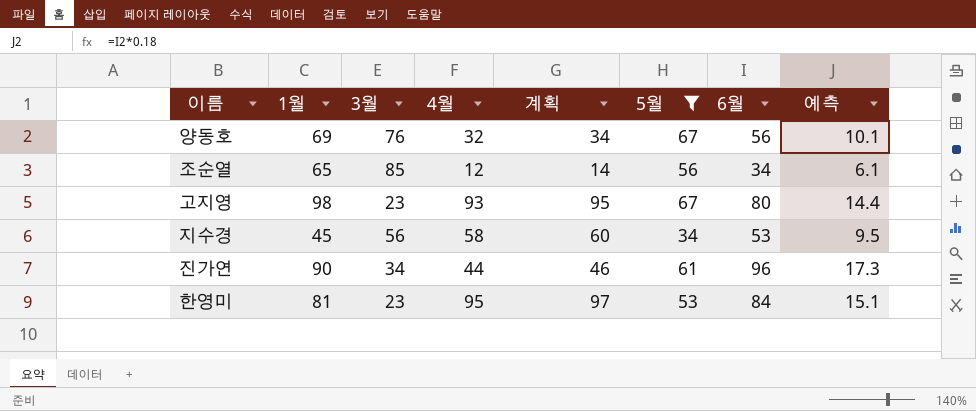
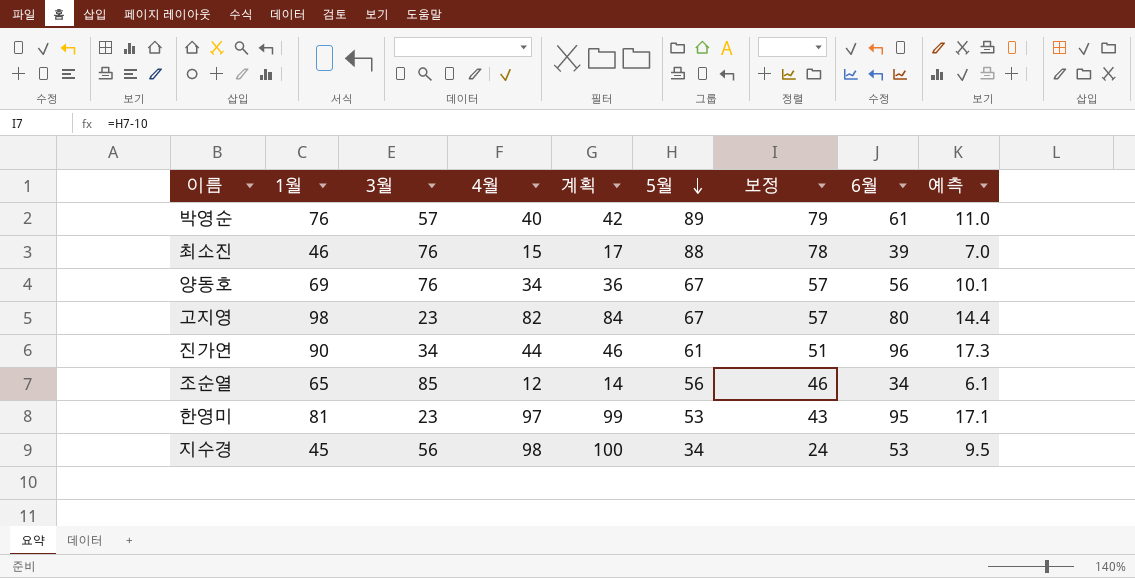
filter: 5월 <= 67 -> none
row order: none -> 5월 descending
column 보정 | formula: none -> [5월] - 10
양동호 | 4월: 32 -> 34
양동호 | 계획: 34 -> 36
고지영 | 4월: 93 -> 82
고지영 | 계획: 95 -> 84
한영미 | 4월: 95 -> 97
한영미 | 계획: 97 -> 99
한영미 | 6월: 84 -> 95
한영미 | 예측: 15.1 -> 17.1
지수경 | 4월: 58 -> 98
지수경 | 계획: 60 -> 100

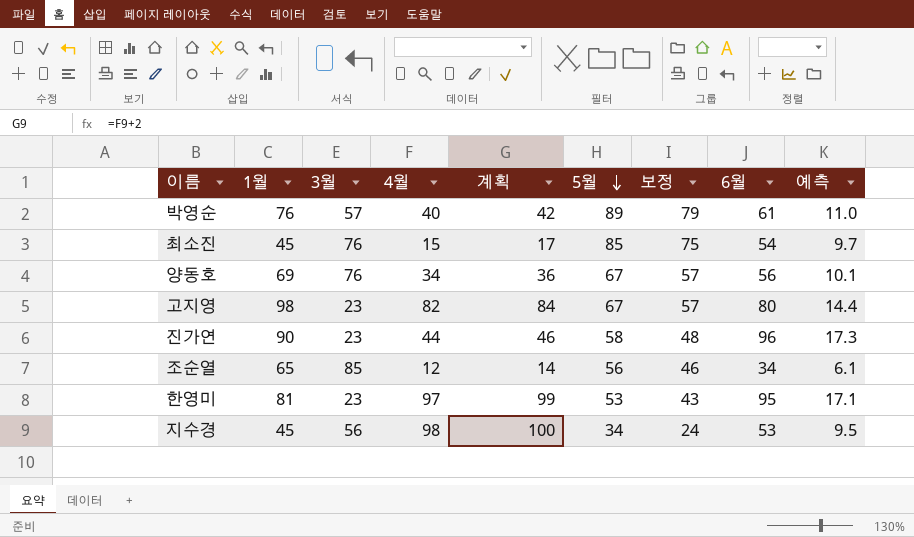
최소진 | 1월: 46 -> 45
최소진 | 5월: 88 -> 85
최소진 | 보정: 78 -> 75
최소진 | 6월: 39 -> 54
최소진 | 예측: 7.0 -> 9.7
진가연 | 3월: 34 -> 23
진가연 | 5월: 61 -> 58
진가연 | 보정: 51 -> 48

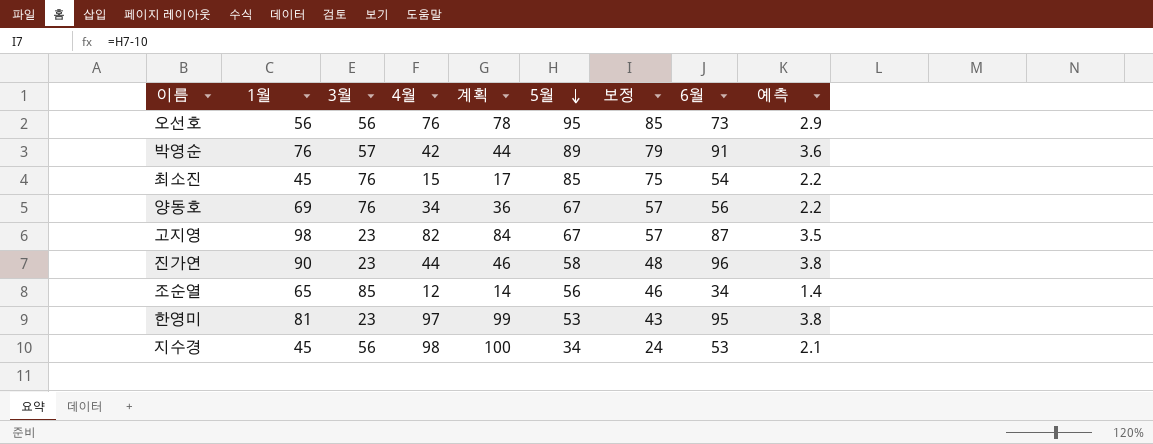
column 예측 | formula: [6월] * 0.18 -> [6월] * 0.04
row 오선호: none -> 56 | 56 | 76 | 78 | 95 | 85 | 73 | 2.9
박영순 | 4월: 40 -> 42
박영순 | 계획: 42 -> 44
박영순 | 6월: 61 -> 91
고지영 | 6월: 80 -> 87

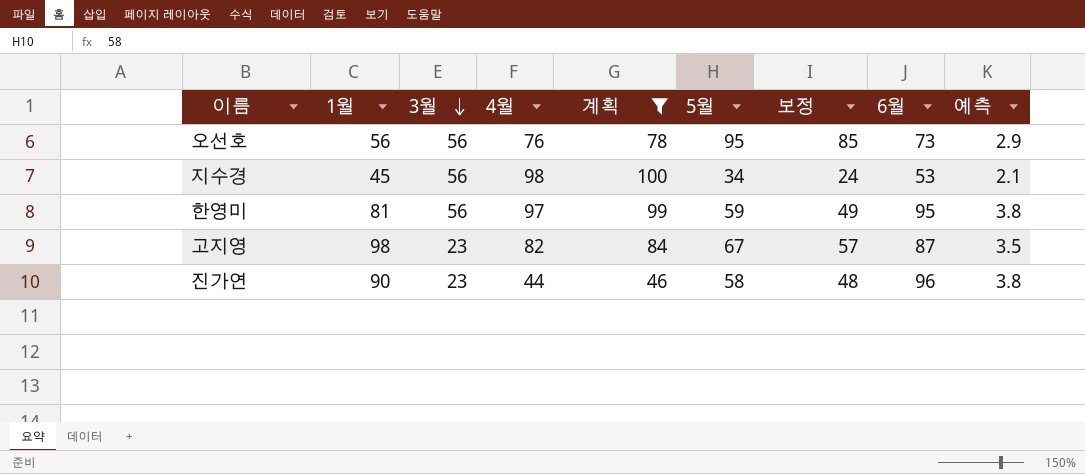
filter: none -> 계획 >= 46
row order: 5월 descending -> 3월 descending
한영미 | 3월: 23 -> 56
한영미 | 5월: 53 -> 59
한영미 | 보정: 43 -> 49

